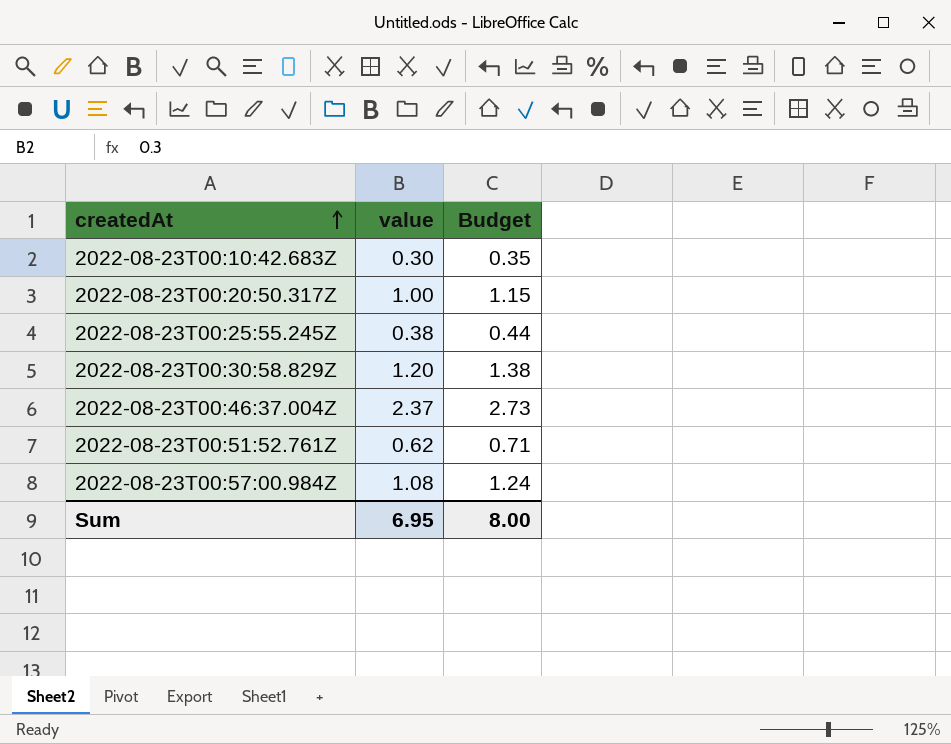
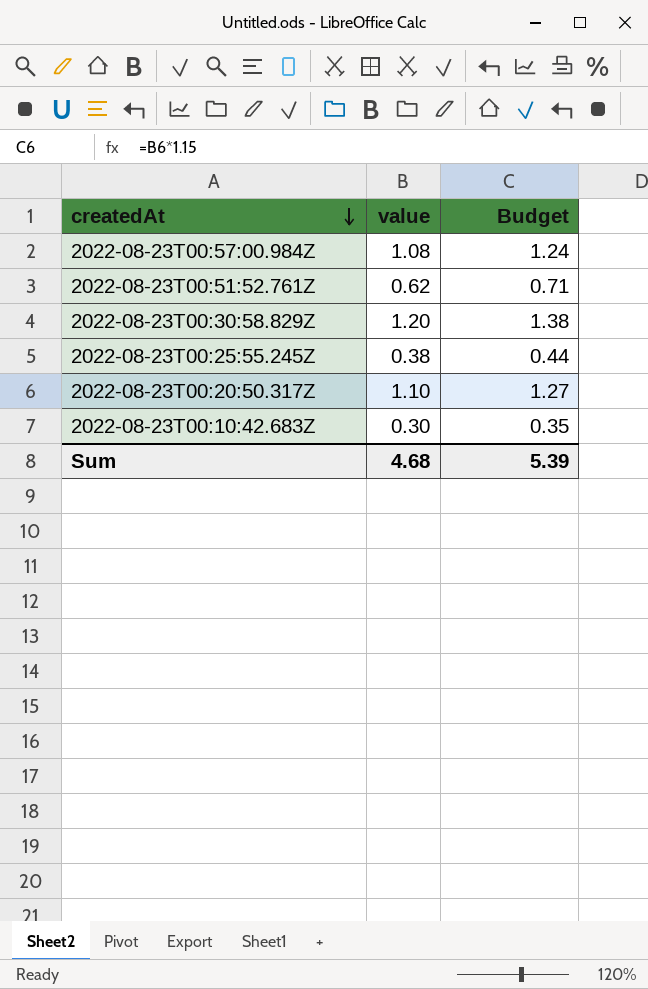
row order: createdAt ascending -> createdAt descending
row 2022-08-23T00:46:37.004Z: 2.37 | 2.73 -> none
2022-08-23T00:20:50.317Z | value: 1.00 -> 1.10
2022-08-23T00:20:50.317Z | Budget: 1.15 -> 1.27
Sum | value: 6.95 -> 4.68
Sum | Budget: 8.00 -> 5.39

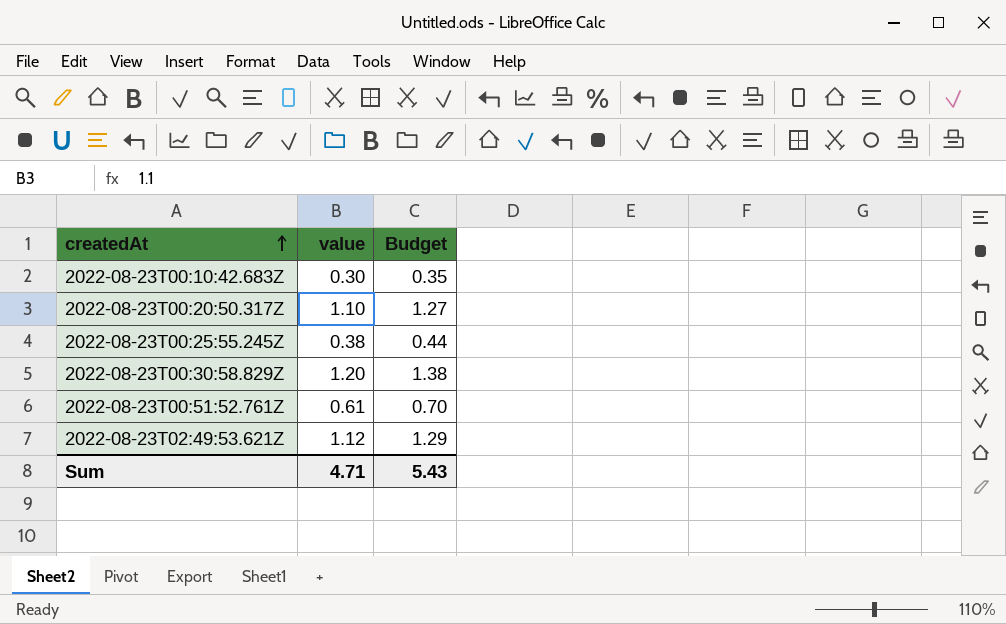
row order: createdAt descending -> createdAt ascending
row 2022-08-23T00:57:00.984Z: 1.08 | 1.24 -> none
2022-08-23T00:51:52.761Z | value: 0.62 -> 0.61
2022-08-23T00:51:52.761Z | Budget: 0.71 -> 0.70
row 2022-08-23T02:49:53.621Z: none -> 1.12 | 1.29
Sum | value: 4.68 -> 4.71
Sum | Budget: 5.39 -> 5.43

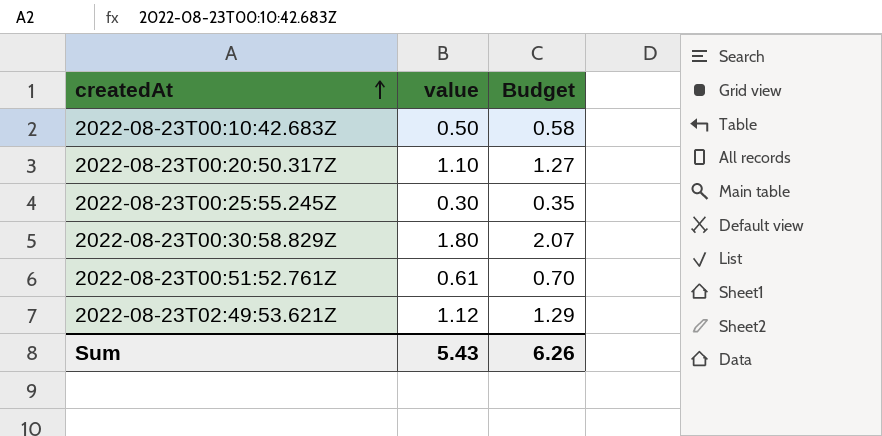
2022-08-23T00:10:42.683Z | value: 0.30 -> 0.50
2022-08-23T00:10:42.683Z | Budget: 0.35 -> 0.58
2022-08-23T00:25:55.245Z | value: 0.38 -> 0.30
2022-08-23T00:25:55.245Z | Budget: 0.44 -> 0.35
2022-08-23T00:30:58.829Z | value: 1.20 -> 1.80
2022-08-23T00:30:58.829Z | Budget: 1.38 -> 2.07
Sum | value: 4.71 -> 5.43
Sum | Budget: 5.43 -> 6.26

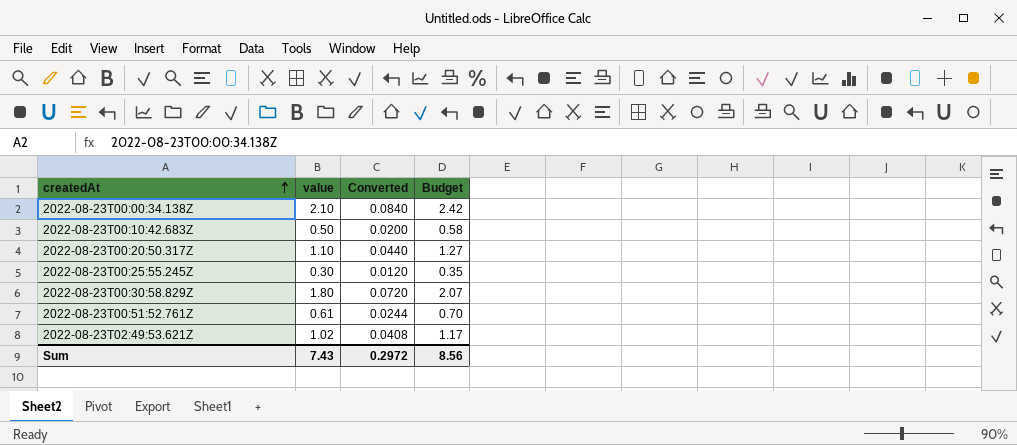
column Converted | formula: none -> [value] * 0.04
row 2022-08-23T00:00:34.138Z: none -> 2.10 | 0.0840 | 2.42
2022-08-23T02:49:53.621Z | value: 1.12 -> 1.02
2022-08-23T02:49:53.621Z | Budget: 1.29 -> 1.17
Sum | value: 5.43 -> 7.43
Sum | Budget: 6.26 -> 8.56

